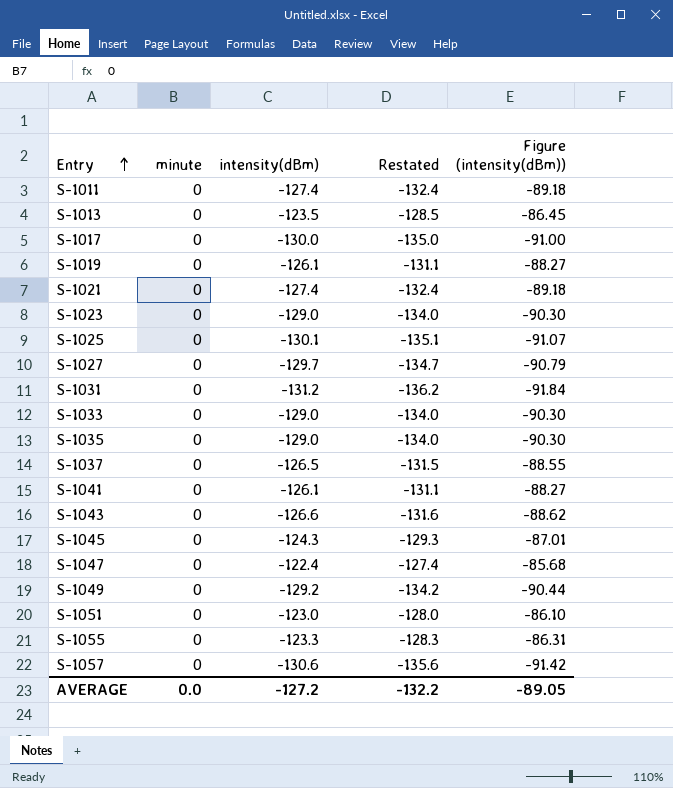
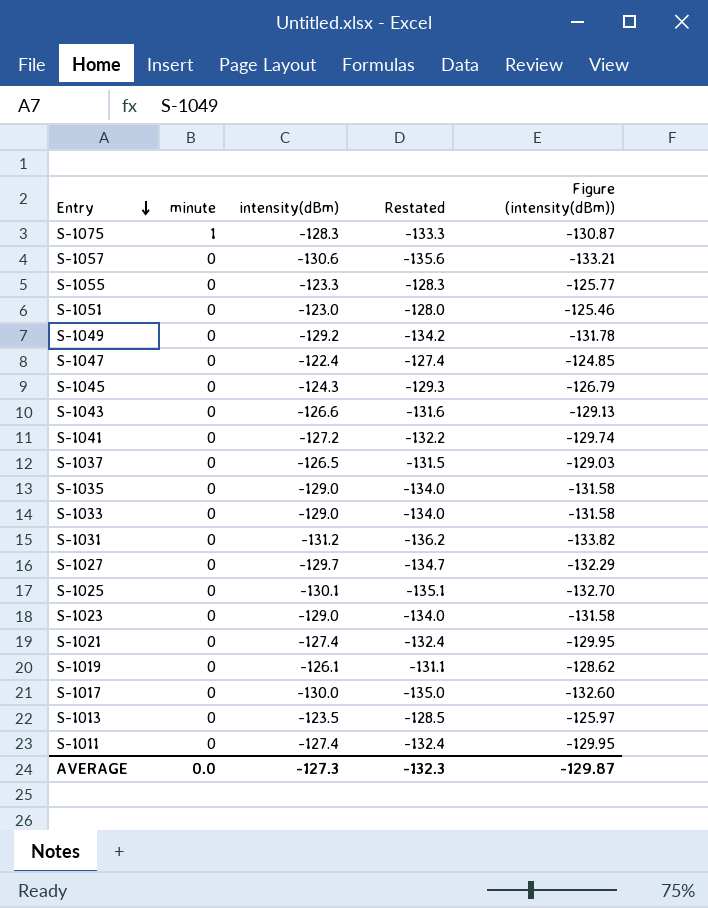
row order: Entry ascending -> Entry descending
column Figure (intensity(dBm)) | formula: [intensity(dBm)] * 0.7 -> [intensity(dBm)] * 1.02
row S-1075: none -> 1 | -128.3 | -133.3 | -130.87
S-1041 | intensity(dBm): -126.1 -> -127.2
S-1041 | Restated: -131.1 -> -132.2
AVERAGE | intensity(dBm): -127.2 -> -127.3
AVERAGE | Restated: -132.2 -> -132.3
AVERAGE | Figure (intensity(dBm)): -89.05 -> -129.87

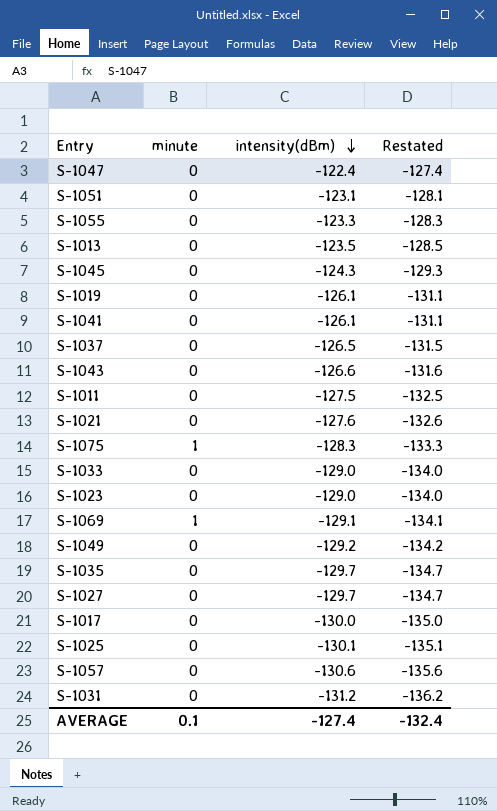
row order: Entry descending -> intensity(dBm) descending
column Figure (intensity(dBm)) | formula: [intensity(dBm)] * 1.02 -> none
S-1051 | intensity(dBm): -123.0 -> -123.1
S-1051 | Restated: -128.0 -> -128.1
S-1041 | intensity(dBm): -127.2 -> -126.1
S-1041 | Restated: -132.2 -> -131.1
S-1011 | intensity(dBm): -127.4 -> -127.5
S-1011 | Restated: -132.4 -> -132.5
S-1021 | intensity(dBm): -127.4 -> -127.6
S-1021 | Restated: -132.4 -> -132.6
row S-1069: none -> 1 | -129.1 | -134.1
S-1035 | intensity(dBm): -129.0 -> -129.7
S-1035 | Restated: -134.0 -> -134.7
AVERAGE | minute: 0.0 -> 0.1
AVERAGE | intensity(dBm): -127.3 -> -127.4
AVERAGE | Restated: -132.3 -> -132.4

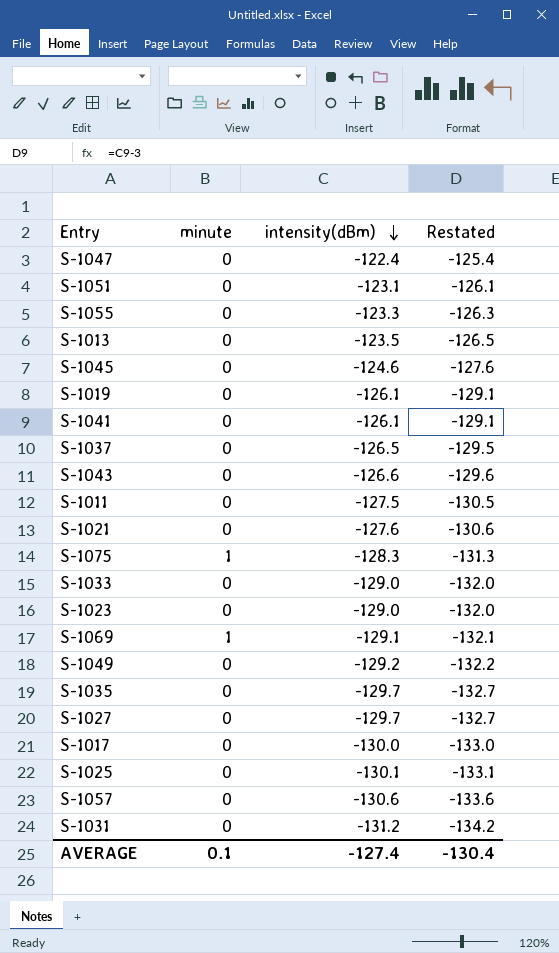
column Restated | formula: [intensity(dBm)] - 5 -> [intensity(dBm)] - 3
S-1045 | intensity(dBm): -124.3 -> -124.6
AVERAGE | Restated: -132.4 -> -130.4

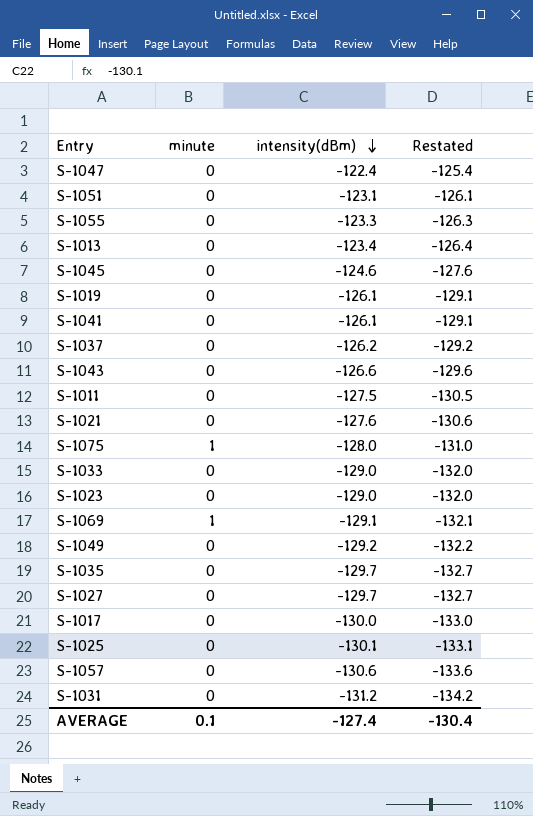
S-1013 | intensity(dBm): -123.5 -> -123.4
S-1013 | Restated: -126.5 -> -126.4
S-1037 | intensity(dBm): -126.5 -> -126.2
S-1037 | Restated: -129.5 -> -129.2
S-1075 | intensity(dBm): -128.3 -> -128.0
S-1075 | Restated: -131.3 -> -131.0

